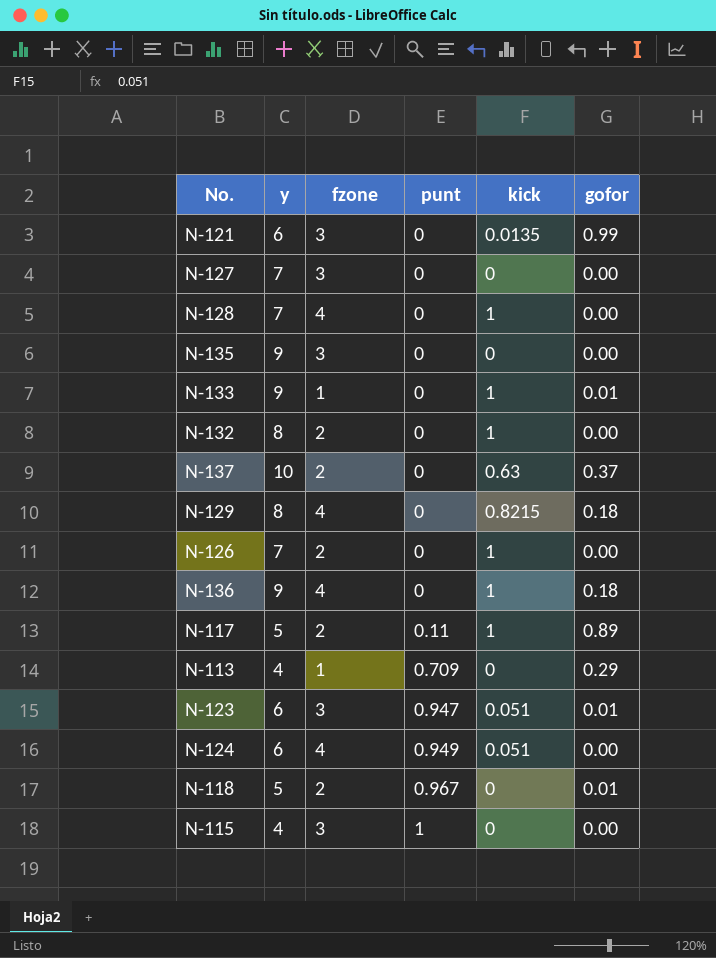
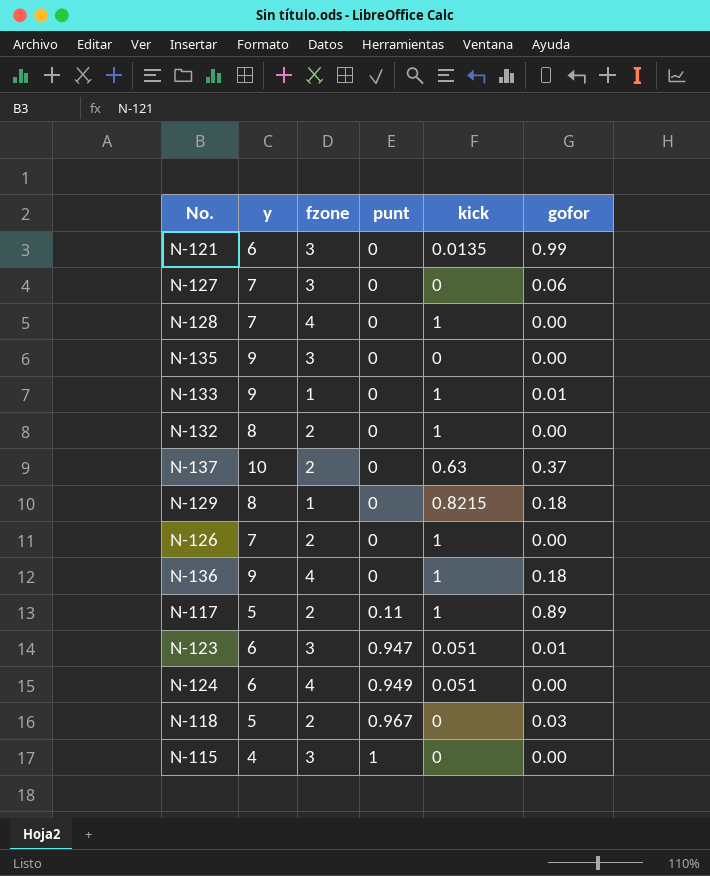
row N-113: 4 | 1 | 0.709 | 0 | 0.29 -> none
N-127 | gofor: 0.00 -> 0.06
N-129 | fzone: 4 -> 1
N-118 | gofor: 0.01 -> 0.03

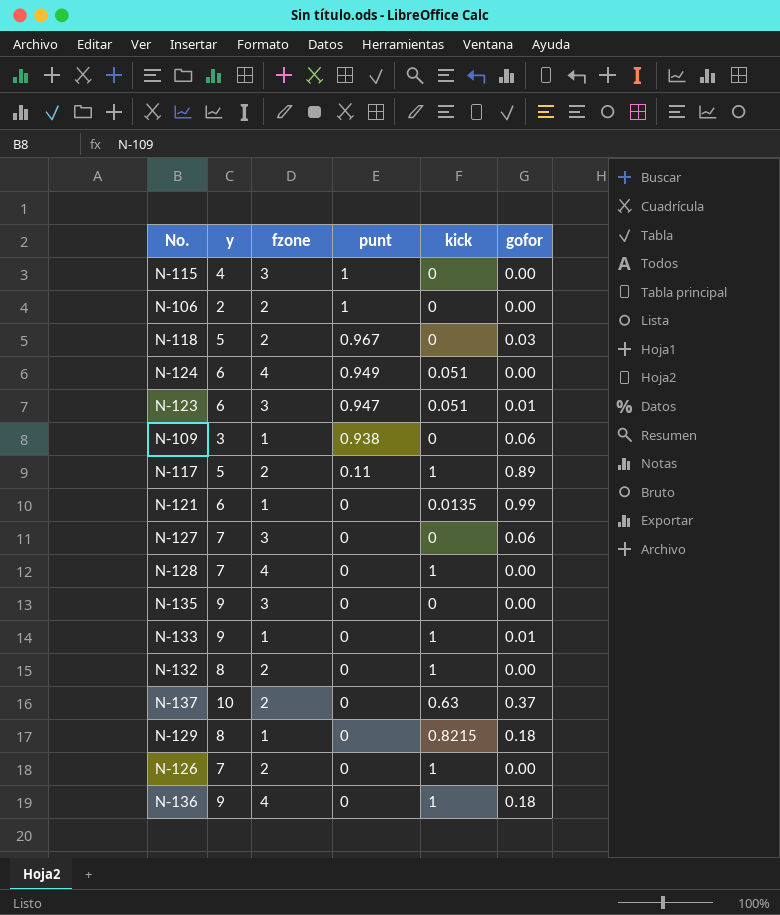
row order: punt ascending -> punt descending
row N-106: none -> 2 | 2 | 1 | 0 | 0.00
row N-109: none -> 3 | 1 | 0.938 | 0 | 0.06
N-121 | fzone: 3 -> 1

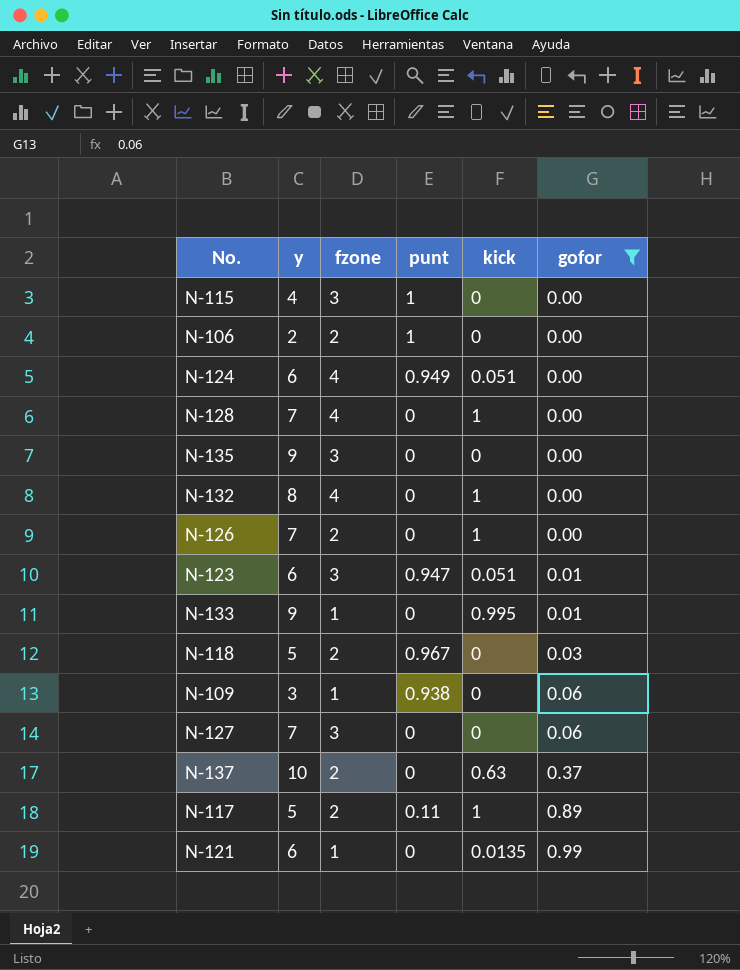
filter: none -> gofor != 0.18
row order: punt descending -> gofor ascending
N-132 | fzone: 2 -> 4
N-133 | kick: 1 -> 0.995

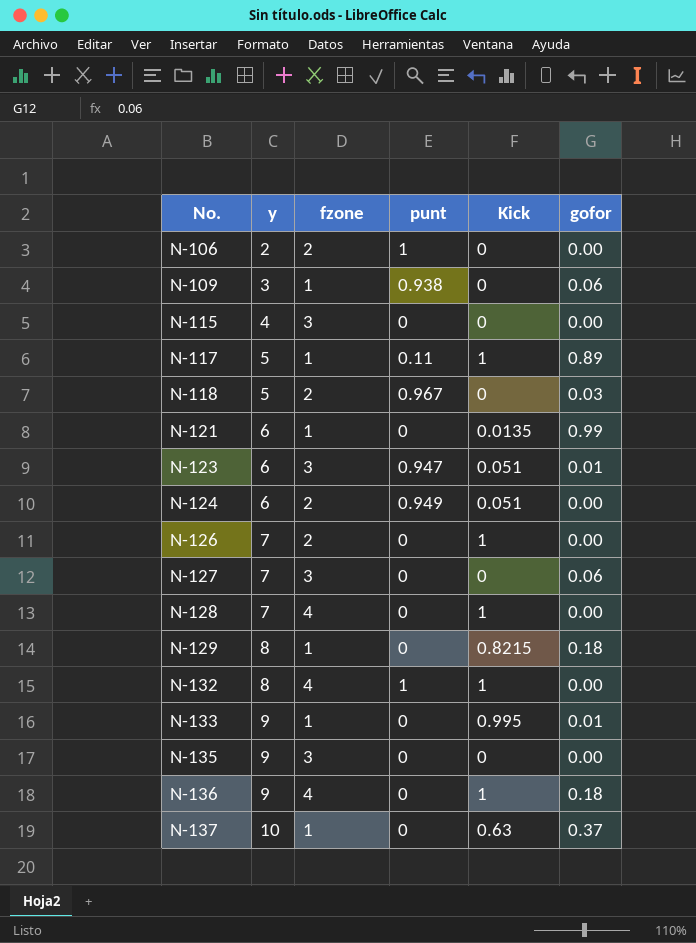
filter: gofor != 0.18 -> none
row order: gofor ascending -> No. ascending
column name: kick -> Kick
N-115 | punt: 1 -> 0
N-117 | fzone: 2 -> 1
N-124 | fzone: 4 -> 2
N-132 | punt: 0 -> 1
N-137 | fzone: 2 -> 1

